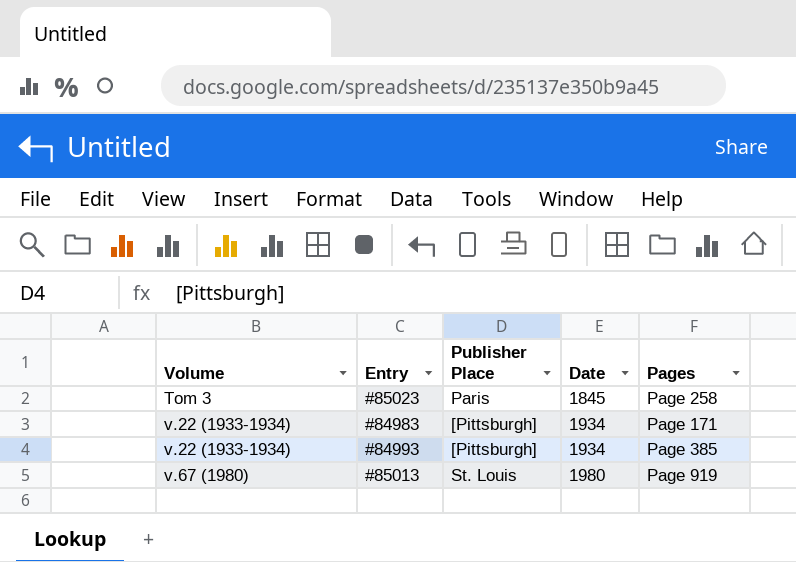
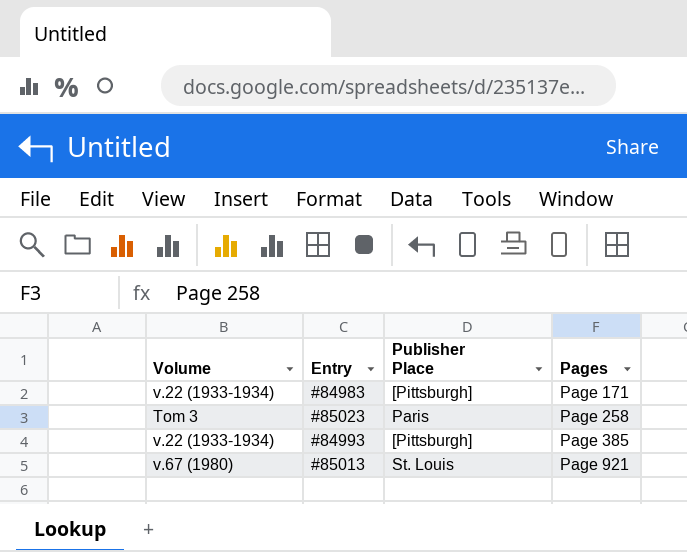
row order: Volume ascending -> Pages ascending
column Date | position: 4 -> none
#85013 | Pages: Page 919 -> Page 921

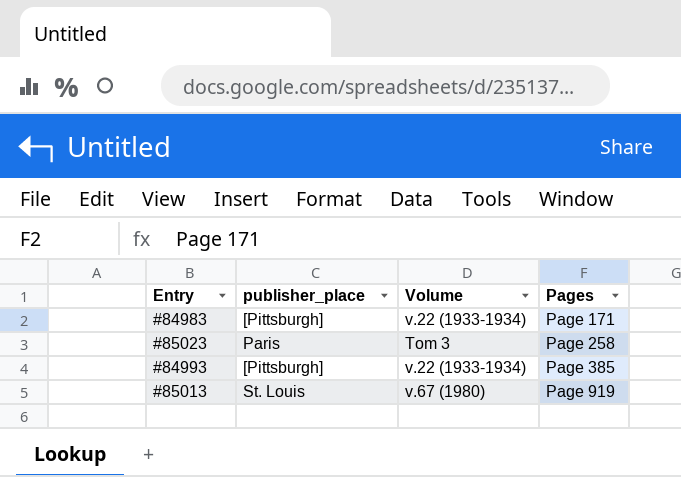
column name: Publisher Place -> publisher_place
column Volume | position: 1 -> 3
#85013 | Pages: Page 921 -> Page 919

